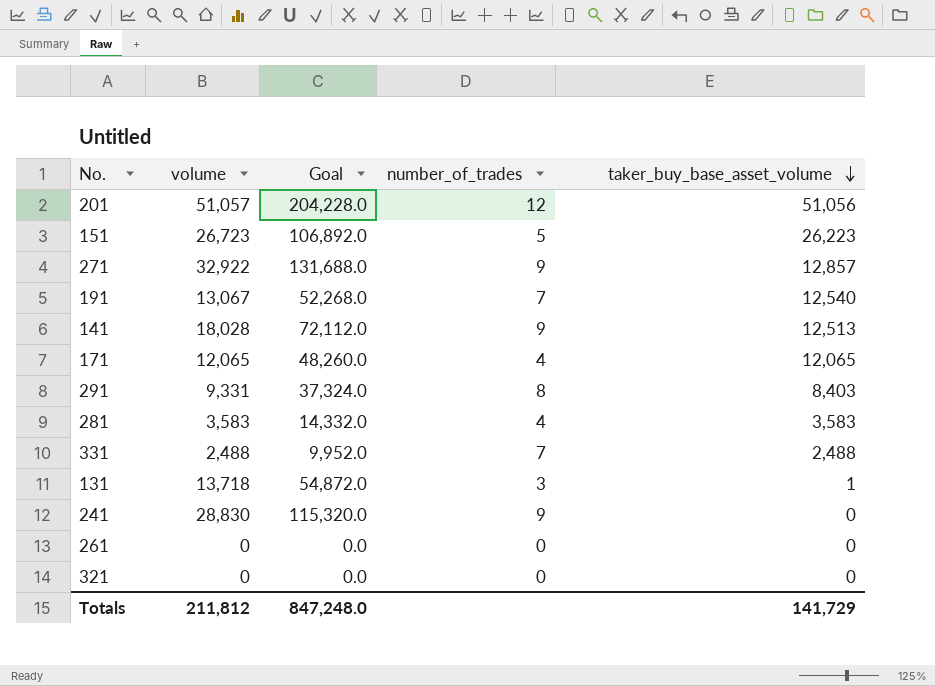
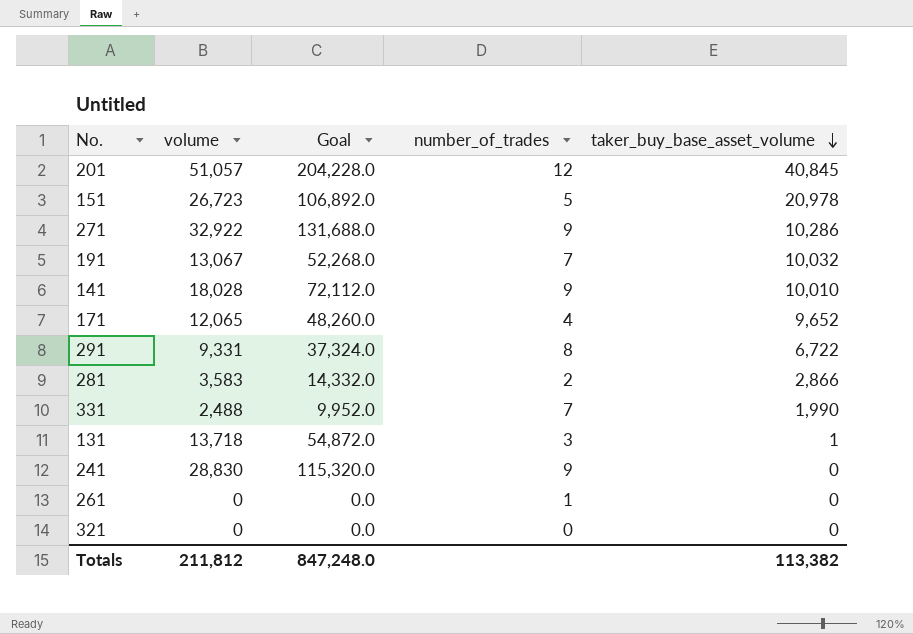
201 | taker_buy_base_asset_volume: 51,056 -> 40,845
151 | taker_buy_base_asset_volume: 26,223 -> 20,978
271 | taker_buy_base_asset_volume: 12,857 -> 10,286
191 | taker_buy_base_asset_volume: 12,540 -> 10,032
141 | taker_buy_base_asset_volume: 12,513 -> 10,010
171 | taker_buy_base_asset_volume: 12,065 -> 9,652
291 | taker_buy_base_asset_volume: 8,403 -> 6,722
281 | number_of_trades: 4 -> 2
281 | taker_buy_base_asset_volume: 3,583 -> 2,866
331 | taker_buy_base_asset_volume: 2,488 -> 1,990
261 | number_of_trades: 0 -> 1
Totals | taker_buy_base_asset_volume: 141,729 -> 113,382

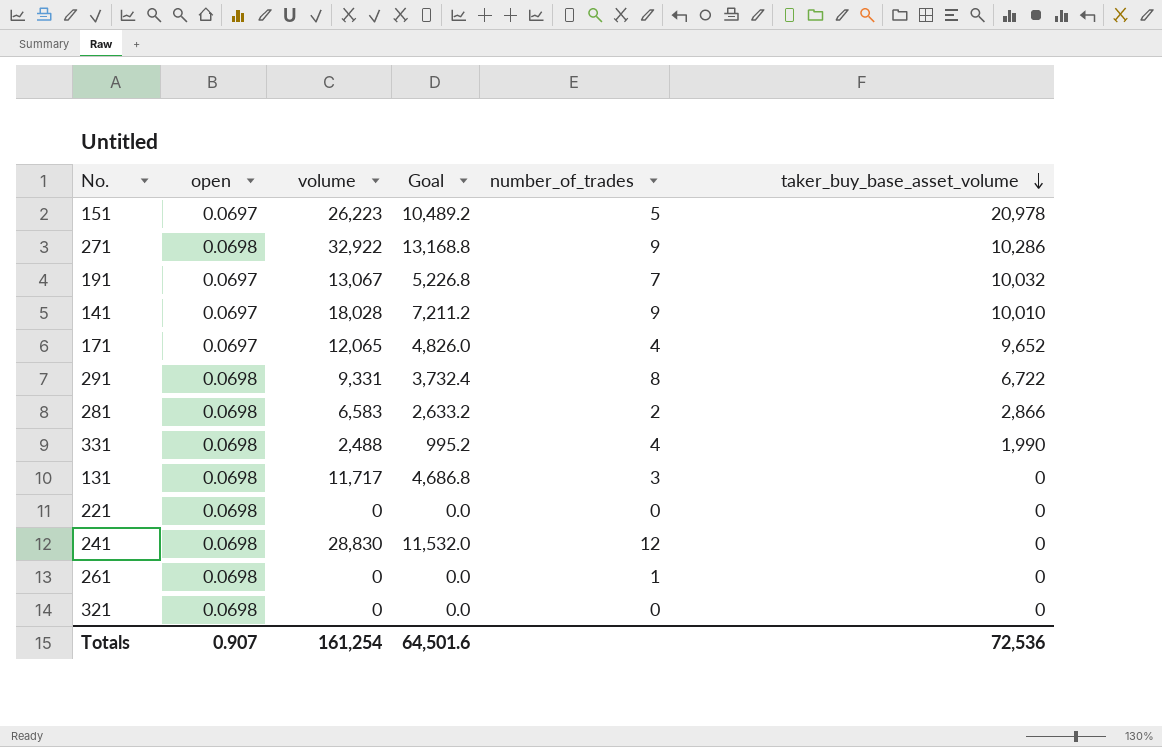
column open | position: none -> 2
column Goal | formula: [volume] * 4 -> [volume] * 0.4
row 201: 51,057 | 204,228.0 | 12 | 40,845 -> none
151 | volume: 26,723 -> 26,223
281 | volume: 3,583 -> 6,583
331 | number_of_trades: 7 -> 4
131 | volume: 13,718 -> 11,717
131 | taker_buy_base_asset_volume: 1 -> 0
row 221: none -> 0.0698 | 0 | 0.0 | 0 | 0
241 | number_of_trades: 9 -> 12
Totals | volume: 211,812 -> 161,254
Totals | Goal: 847,248.0 -> 64,501.6
Totals | taker_buy_base_asset_volume: 113,382 -> 72,536

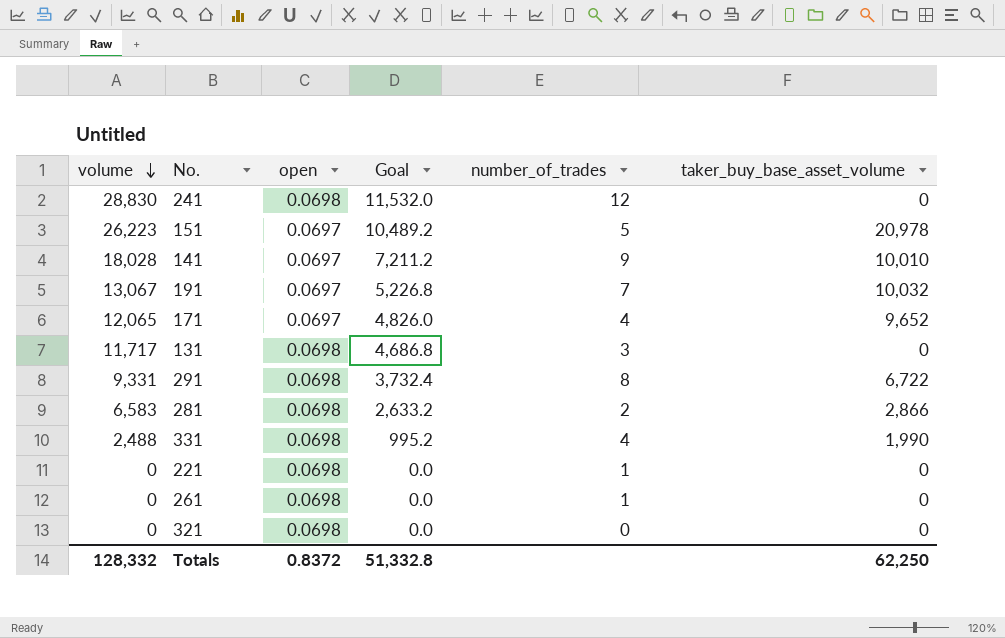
row order: taker_buy_base_asset_volume descending -> volume descending
column volume | position: 3 -> 1
row 271: 0.0698 | 32,922 | 13,168.8 | 9 | 10,286 -> none
221 | number_of_trades: 0 -> 1
Totals | volume: 161,254 -> 128,332
Totals | open: 0.907 -> 0.8372
Totals | Goal: 64,501.6 -> 51,332.8
Totals | taker_buy_base_asset_volume: 72,536 -> 62,250

